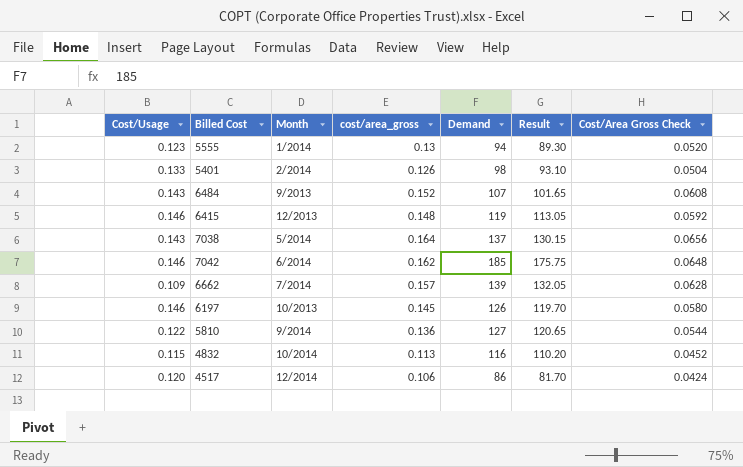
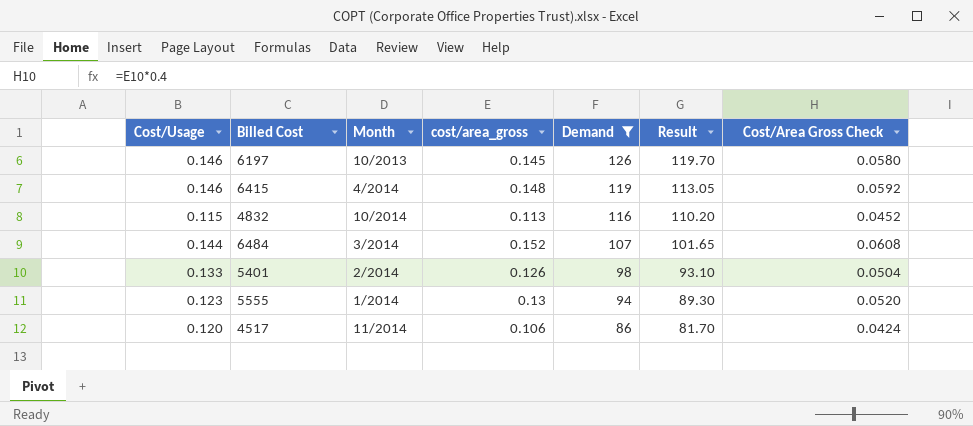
filter: none -> Demand <= 126
row order: none -> Demand descending
6415 | Month: 12/2013 -> 4/2014
6484 | Cost/Usage: 0.143 -> 0.144
6484 | Month: 9/2013 -> 3/2014
4517 | Month: 12/2014 -> 11/2014

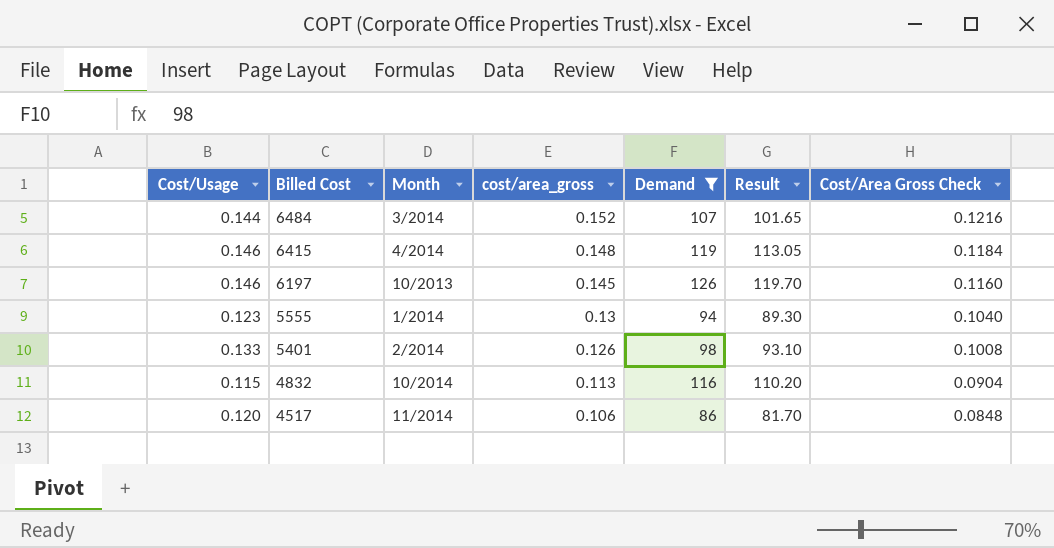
row order: Demand descending -> Billed Cost descending
column Cost/Area Gross Check | formula: [cost/area_gross] * 0.4 -> [cost/area_gross] * 0.8

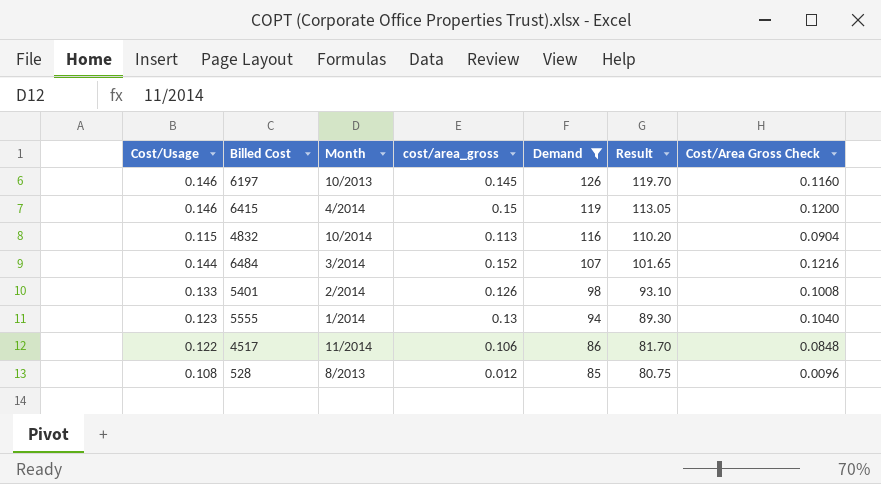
row order: Billed Cost descending -> Demand descending
6415 | cost/area_gross: 0.148 -> 0.15
6415 | Cost/Area Gross Check: 0.1184 -> 0.1200
4517 | Cost/Usage: 0.120 -> 0.122
row 528: none -> 0.108 | 8/2013 | 0.012 | 85 | 80.75 | 0.0096

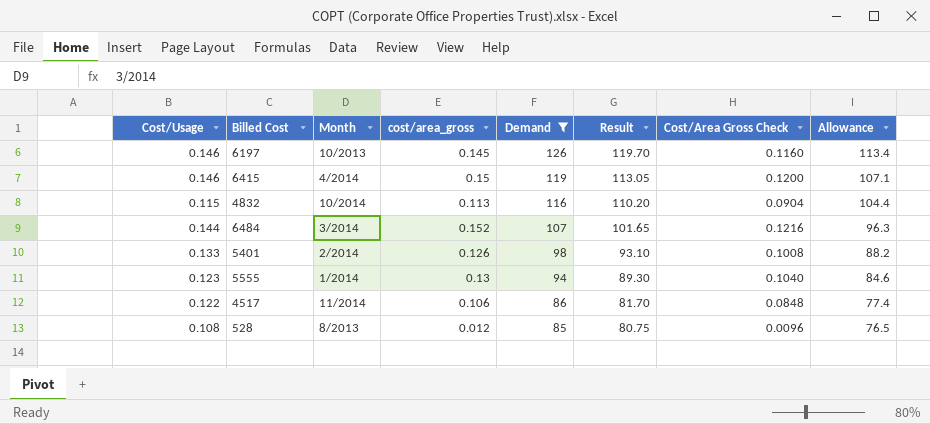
column Allowance | formula: none -> [Demand] * 0.9

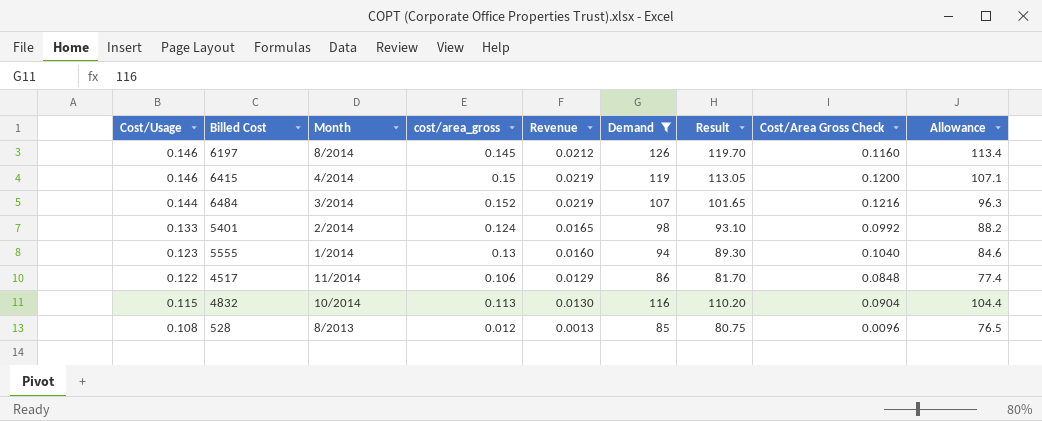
row order: Demand descending -> Cost/Usage descending
column Revenue | formula: none -> [Cost/Usage] * [cost/area_gross]
6197 | Month: 10/2013 -> 8/2014
5401 | cost/area_gross: 0.126 -> 0.124
5401 | Cost/Area Gross Check: 0.1008 -> 0.0992

